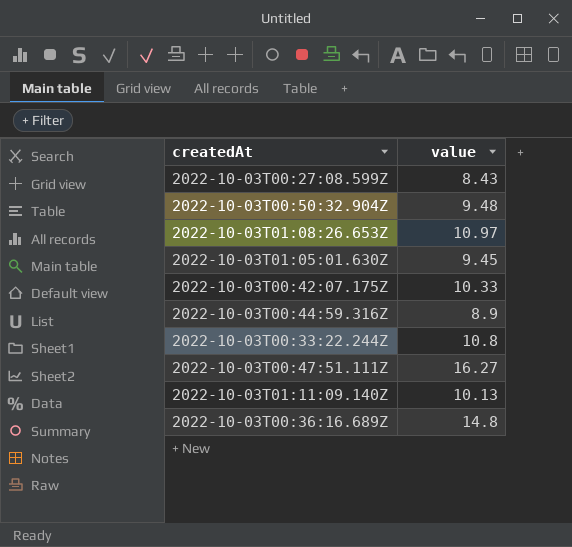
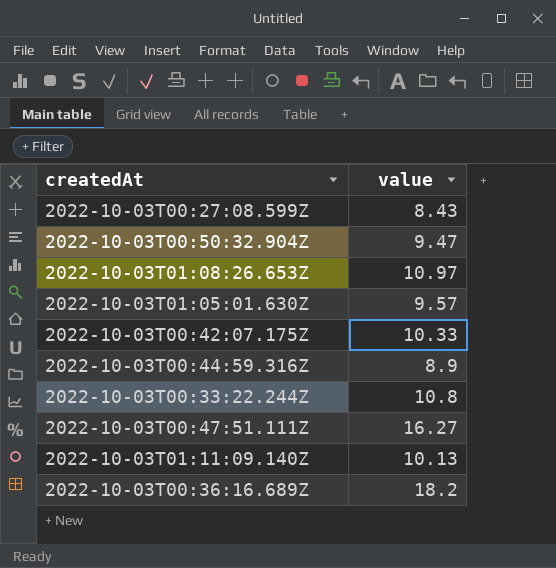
2022-10-03T00:50:32.904Z | value: 9.48 -> 9.47
2022-10-03T01:05:01.630Z | value: 9.45 -> 9.57
2022-10-03T00:36:16.689Z | value: 14.8 -> 18.2

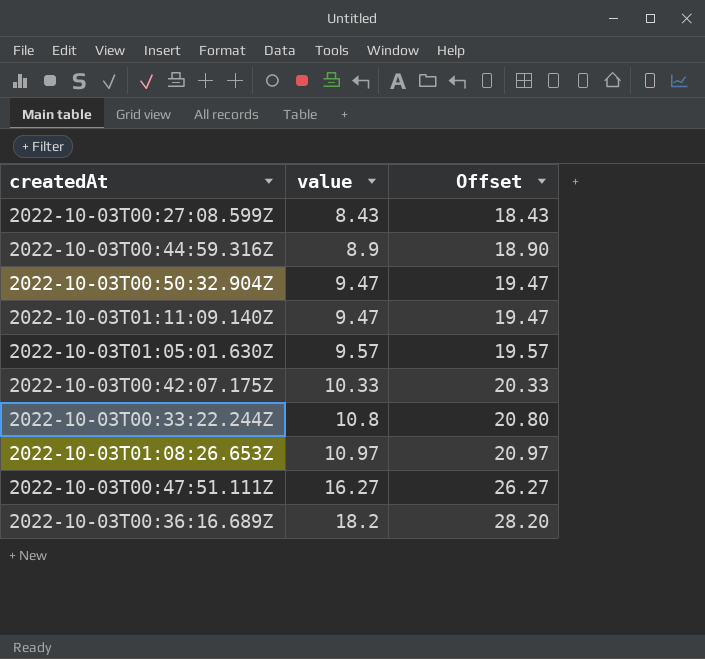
row order: none -> value ascending
column Offset | formula: none -> [value] + 10
2022-10-03T01:11:09.140Z | value: 10.13 -> 9.47

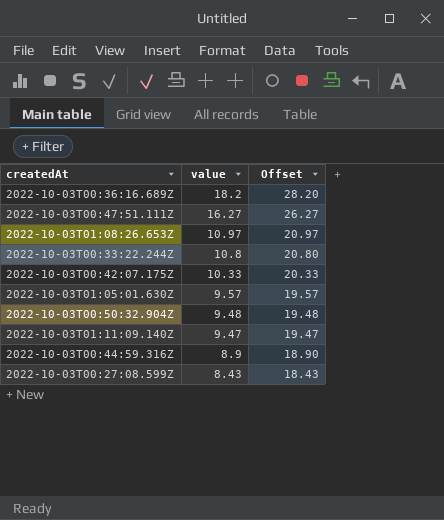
row order: value ascending -> value descending
2022-10-03T00:50:32.904Z | value: 9.47 -> 9.48
2022-10-03T00:50:32.904Z | Offset: 19.47 -> 19.48

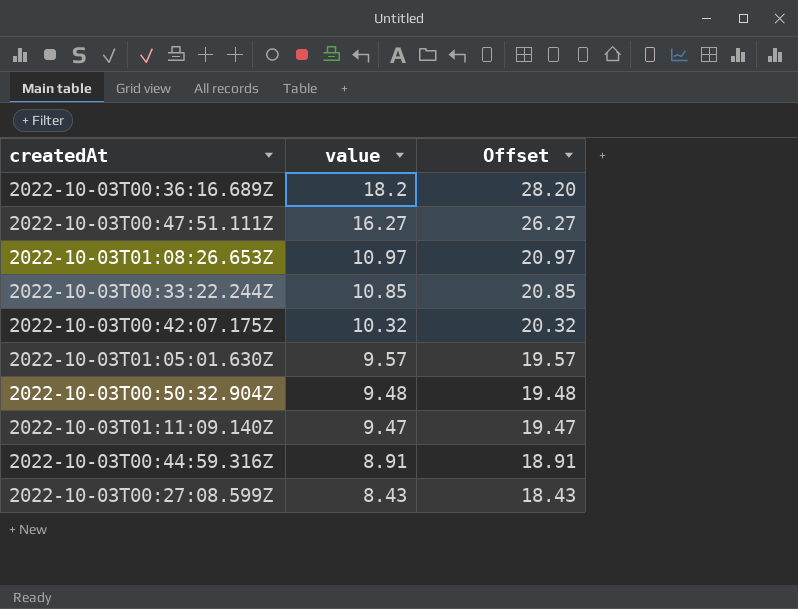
2022-10-03T00:33:22.244Z | value: 10.8 -> 10.85
2022-10-03T00:33:22.244Z | Offset: 20.80 -> 20.85
2022-10-03T00:42:07.175Z | value: 10.33 -> 10.32
2022-10-03T00:42:07.175Z | Offset: 20.33 -> 20.32
2022-10-03T00:44:59.316Z | value: 8.9 -> 8.91
2022-10-03T00:44:59.316Z | Offset: 18.90 -> 18.91

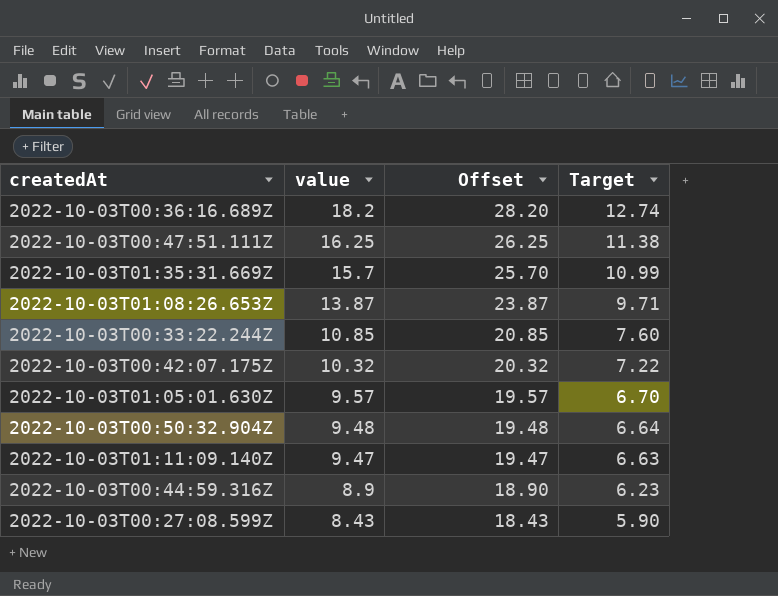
column Target | formula: none -> [value] * 0.7
2022-10-03T00:47:51.111Z | value: 16.27 -> 16.25
2022-10-03T00:47:51.111Z | Offset: 26.27 -> 26.25
row 2022-10-03T01:35:31.669Z: none -> 15.7 | 25.70 | 10.99
2022-10-03T01:08:26.653Z | value: 10.97 -> 13.87
2022-10-03T01:08:26.653Z | Offset: 20.97 -> 23.87
2022-10-03T00:44:59.316Z | value: 8.91 -> 8.9
2022-10-03T00:44:59.316Z | Offset: 18.91 -> 18.90

